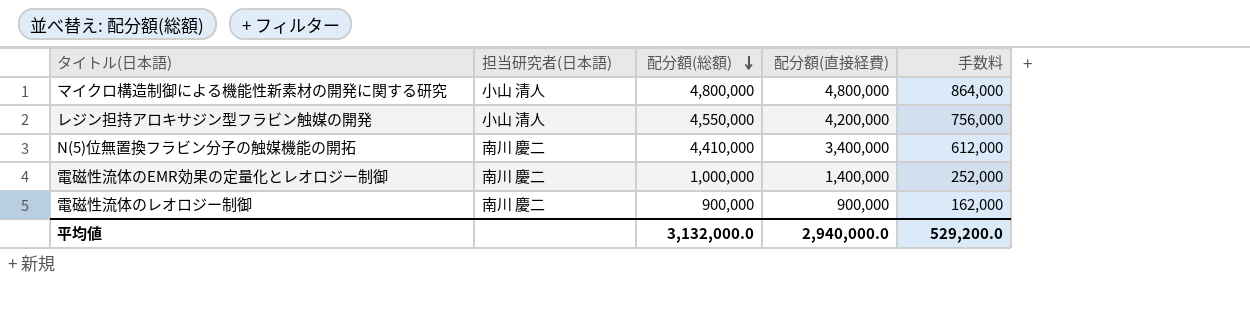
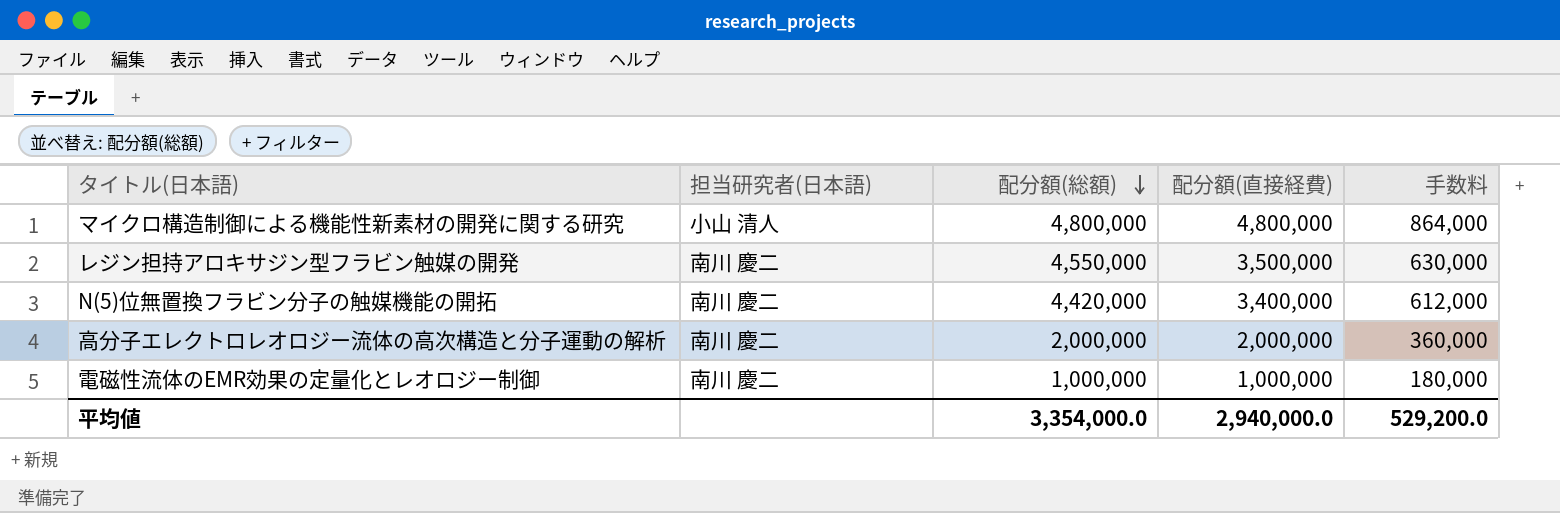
row 電磁性流体のレオロジー制御: 南川 慶二 | 900,000 | 900,000 | 162,000 -> none
レジン担持アロキサジン型フラビン触媒の開発 | 担当研究者(日本語): 小山 清人 -> 南川 慶二
レジン担持アロキサジン型フラビン触媒の開発 | 配分額(直接経費): 4,200,000 -> 3,500,000
レジン担持アロキサジン型フラビン触媒の開発 | 手数料: 756,000 -> 630,000
N(5)位無置換フラビン分子の触媒機能の開拓 | 配分額(総額): 4,410,000 -> 4,420,000
row 高分子エレクトロレオロジー流体の高次構造と分子運動の解析: none -> 南川 慶二 | 2,000,000 | 2,000,000 | 360,000
電磁性流体のEMR効果の定量化とレオロジー制御 | 配分額(直接経費): 1,400,000 -> 1,000,000
電磁性流体のEMR効果の定量化とレオロジー制御 | 手数料: 252,000 -> 180,000
平均値 | 配分額(総額): 3,132,000.0 -> 3,354,000.0

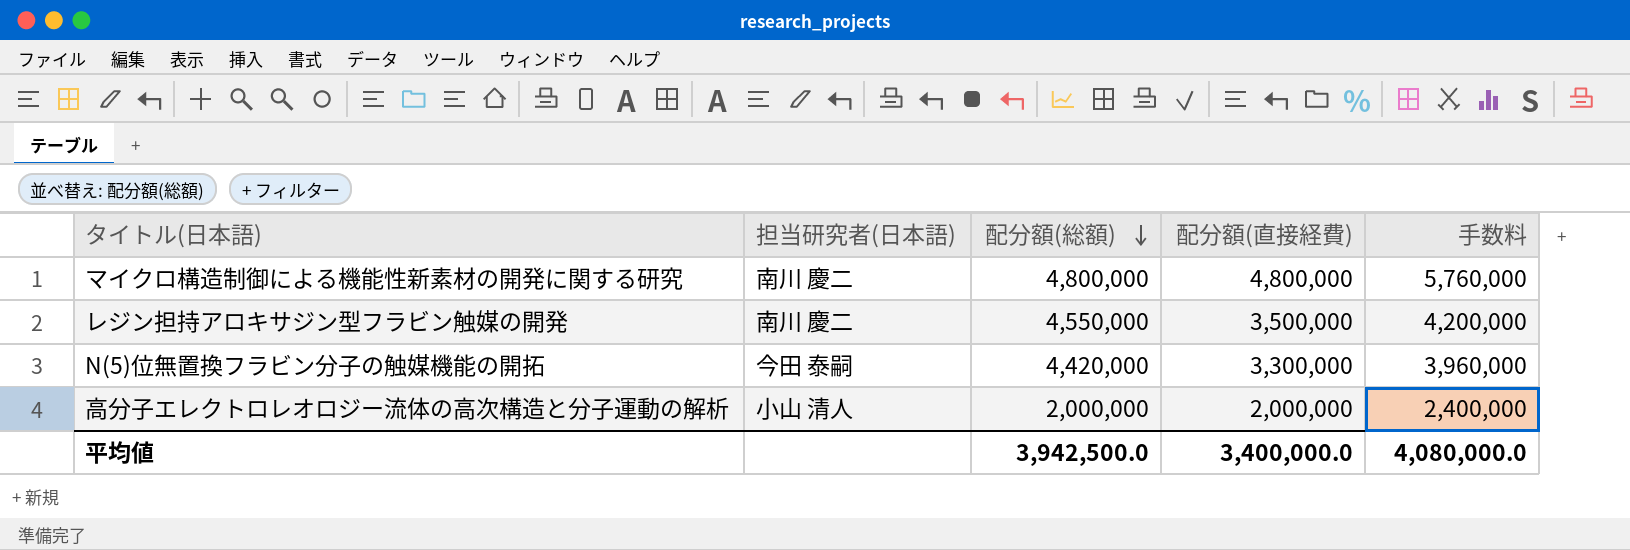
column 手数料 | formula: [配分額(直接経費)] * 0.18 -> [配分額(直接経費)] * 1.2
row 電磁性流体のEMR効果の定量化とレオロジー制御: 南川 慶二 | 1,000,000 | 1,000,000 | 180,000 -> none
マイクロ構造制御による機能性新素材の開発に関する研究 | 担当研究者(日本語): 小山 清人 -> 南川 慶二
N(5)位無置換フラビン分子の触媒機能の開拓 | 担当研究者(日本語): 南川 慶二 -> 今田 泰嗣
N(5)位無置換フラビン分子の触媒機能の開拓 | 配分額(直接経費): 3,400,000 -> 3,300,000
高分子エレクトロレオロジー流体の高次構造と分子運動の解析 | 担当研究者(日本語): 南川 慶二 -> 小山 清人
平均値 | 配分額(総額): 3,354,000.0 -> 3,942,500.0
平均値 | 配分額(直接経費): 2,940,000.0 -> 3,400,000.0
平均値 | 手数料: 529,200.0 -> 4,080,000.0

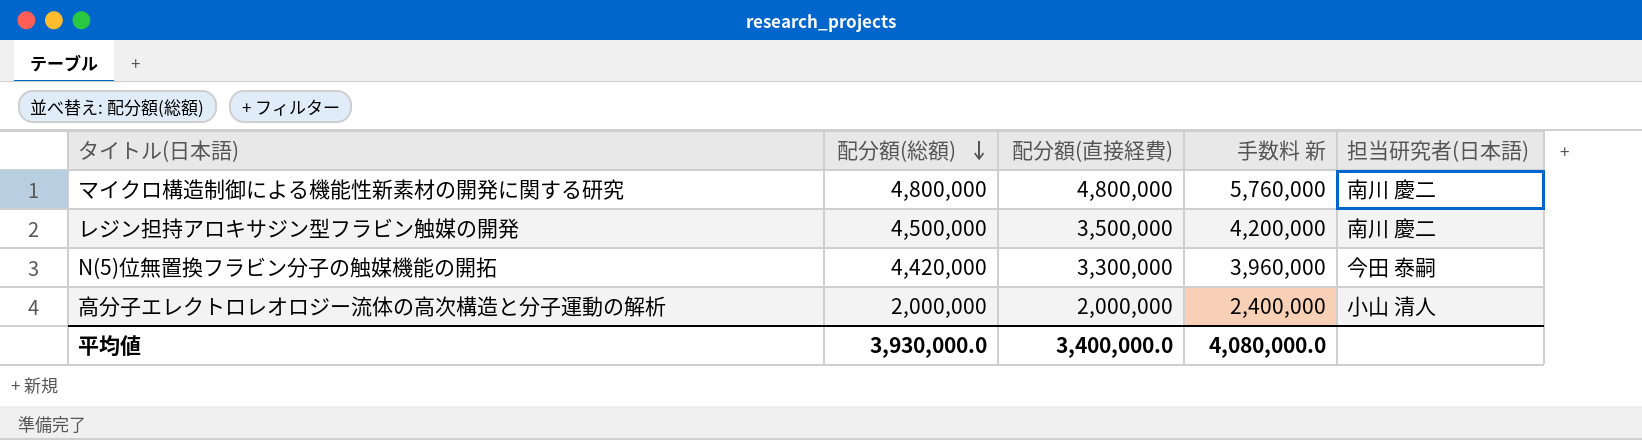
column name: 手数料 -> 手数料 新
column 担当研究者(日本語) | position: 2 -> 5
レジン担持アロキサジン型フラビン触媒の開発 | 配分額(総額): 4,550,000 -> 4,500,000
平均値 | 配分額(総額): 3,942,500.0 -> 3,930,000.0

